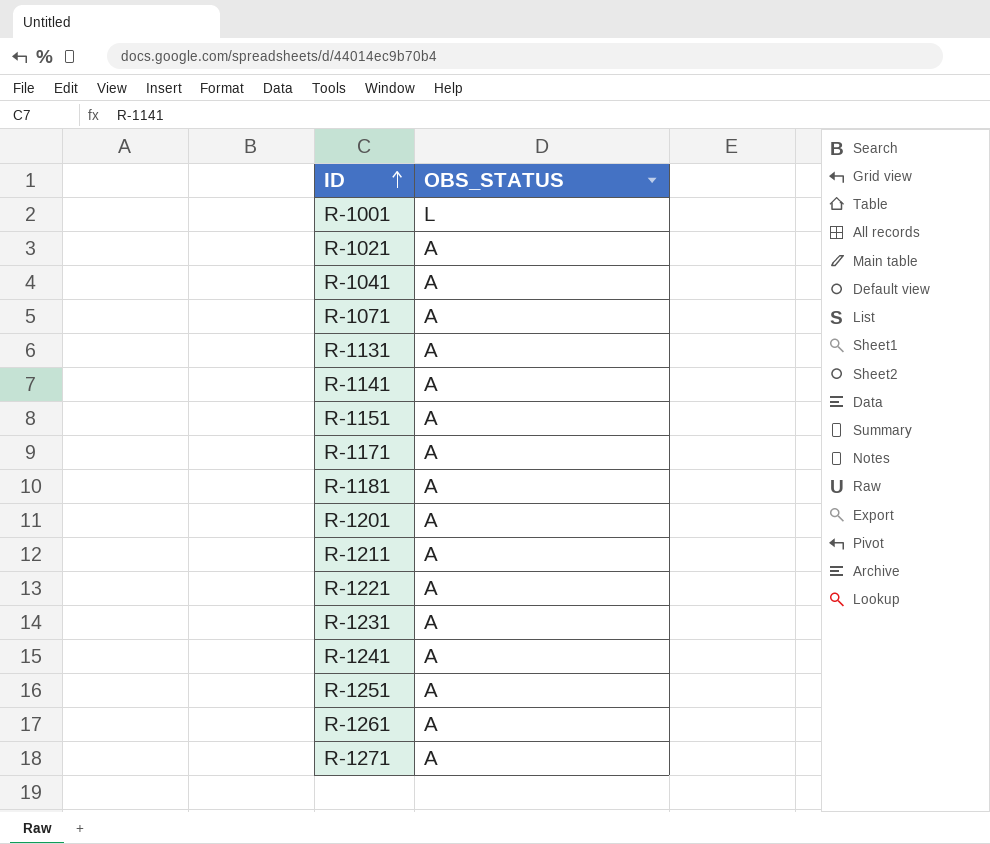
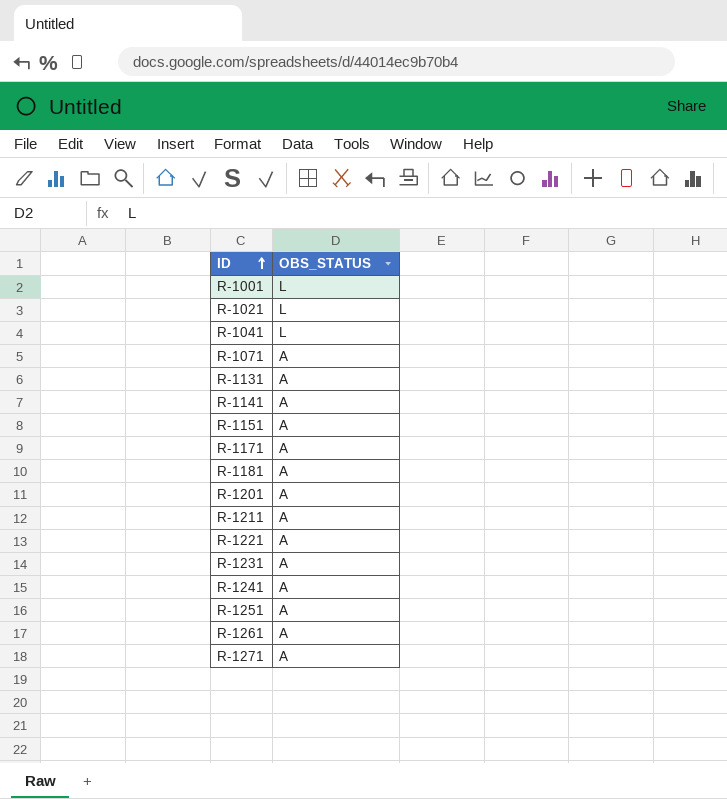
R-1021 | OBS_STATUS: A -> L
R-1041 | OBS_STATUS: A -> L

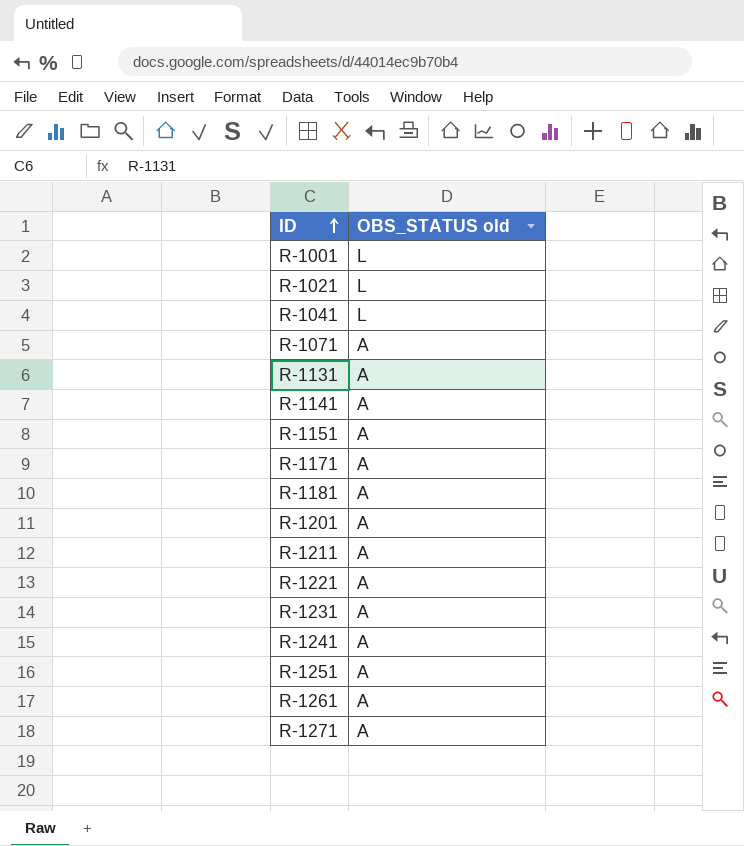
column name: OBS_STATUS -> OBS_STATUS old

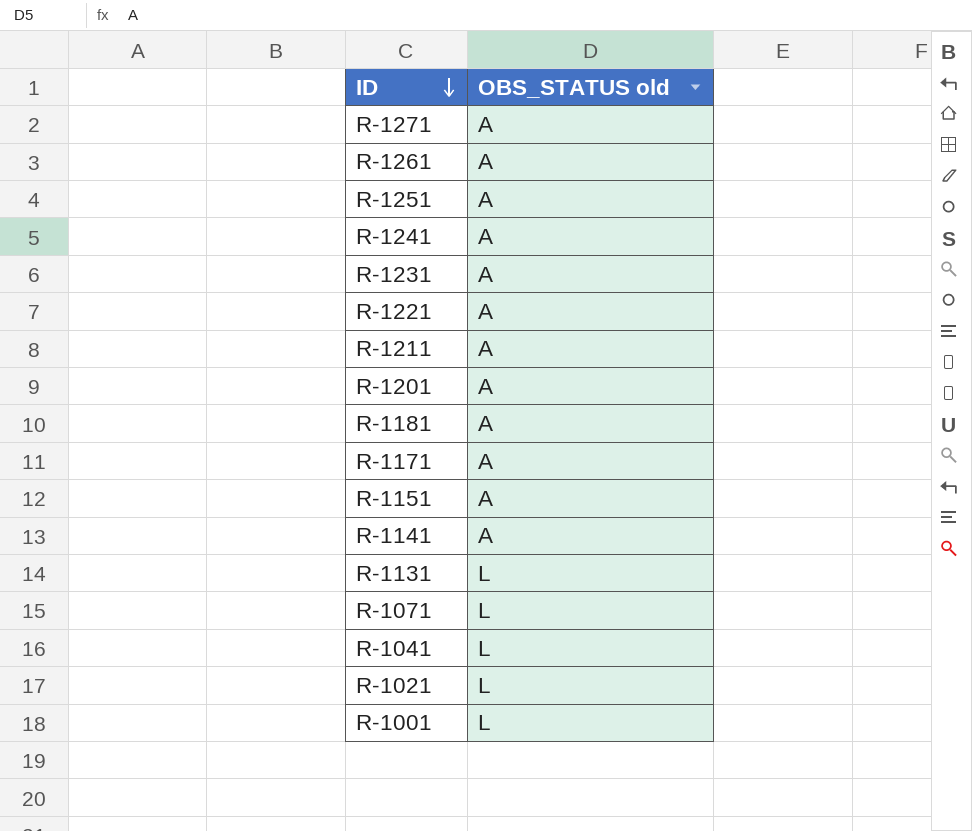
row order: ID ascending -> ID descending
R-1131 | OBS_STATUS old: A -> L
R-1071 | OBS_STATUS old: A -> L

